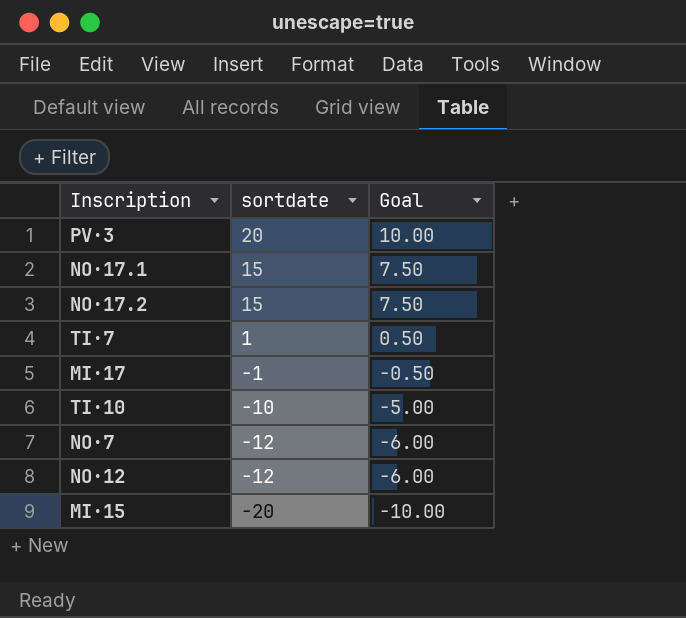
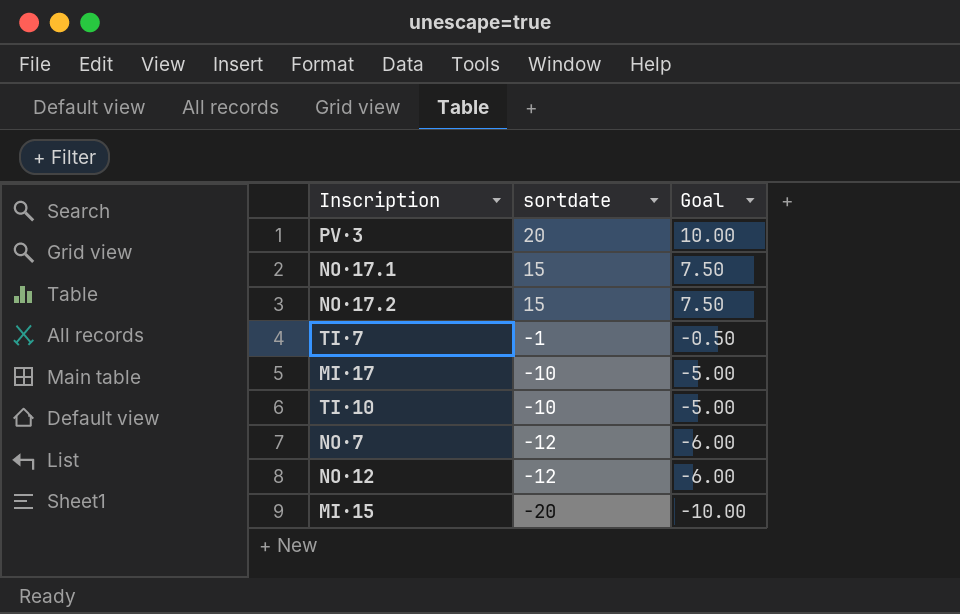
TI·7 | sortdate: 1 -> -1
TI·7 | Goal: 0.50 -> -0.50
MI·17 | sortdate: -1 -> -10
MI·17 | Goal: -0.50 -> -5.00

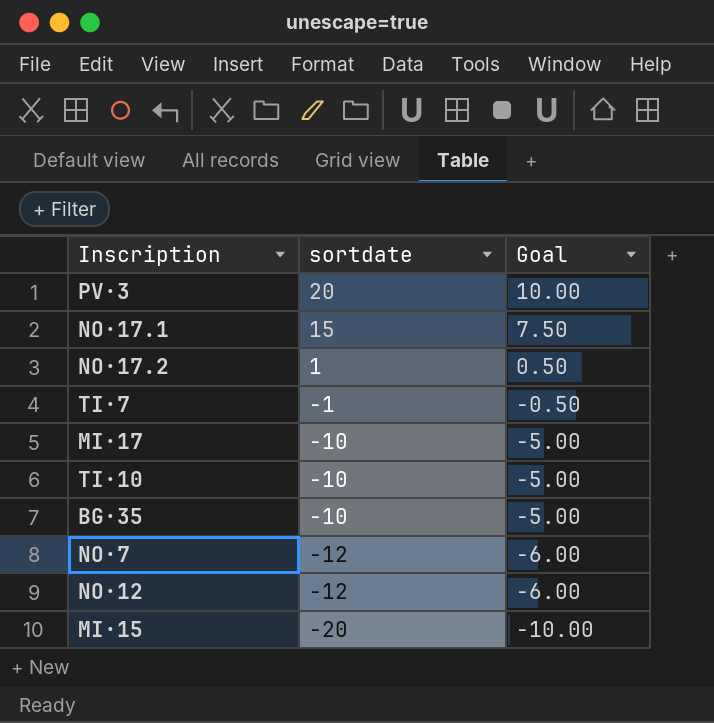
NO·17.2 | sortdate: 15 -> 1
NO·17.2 | Goal: 7.50 -> 0.50
row BG·35: none -> -10 | -5.00

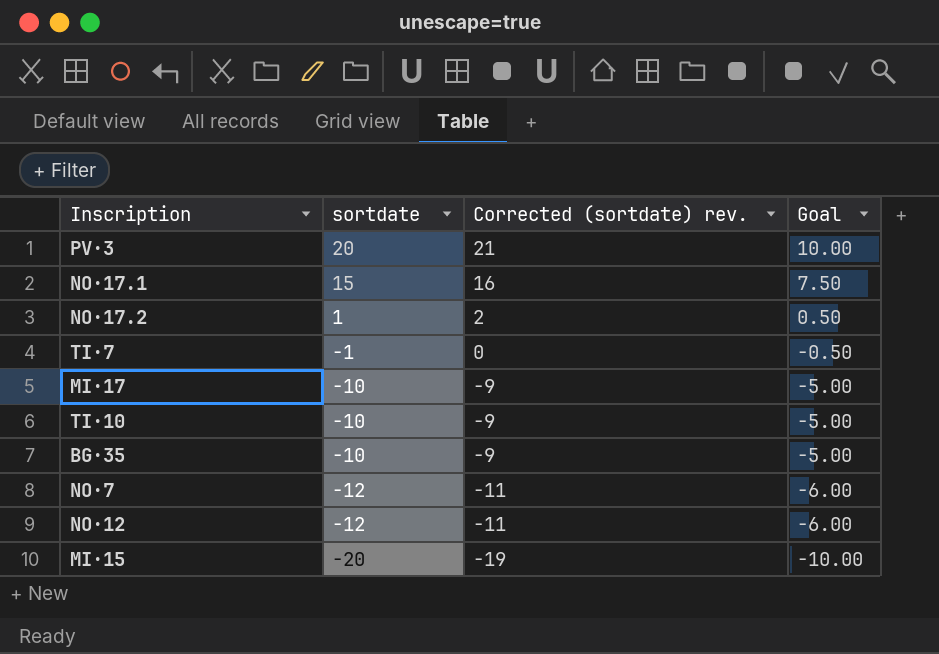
column Corrected (sortdate) rev. | formula: none -> [sortdate] + 1

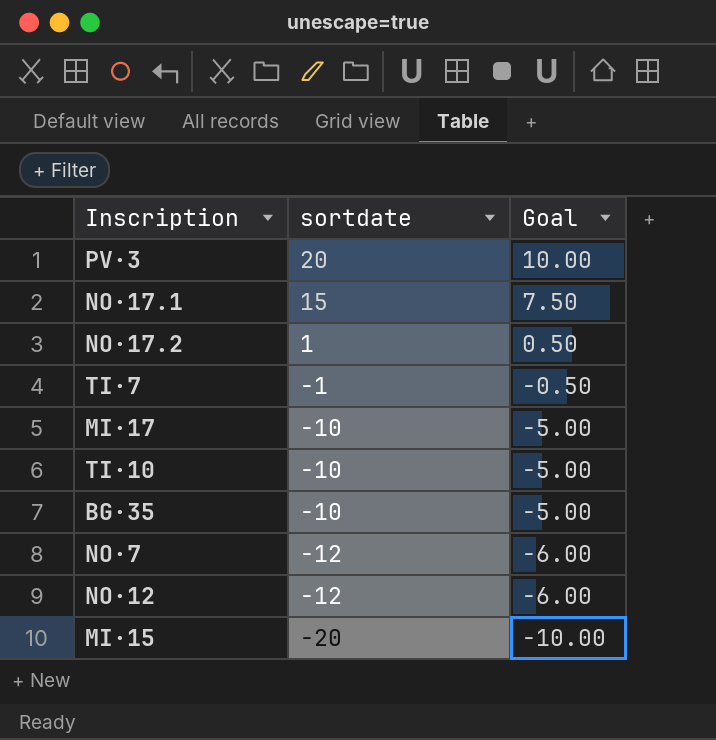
column Corrected (sortdate) rev. | formula: [sortdate] + 1 -> none

